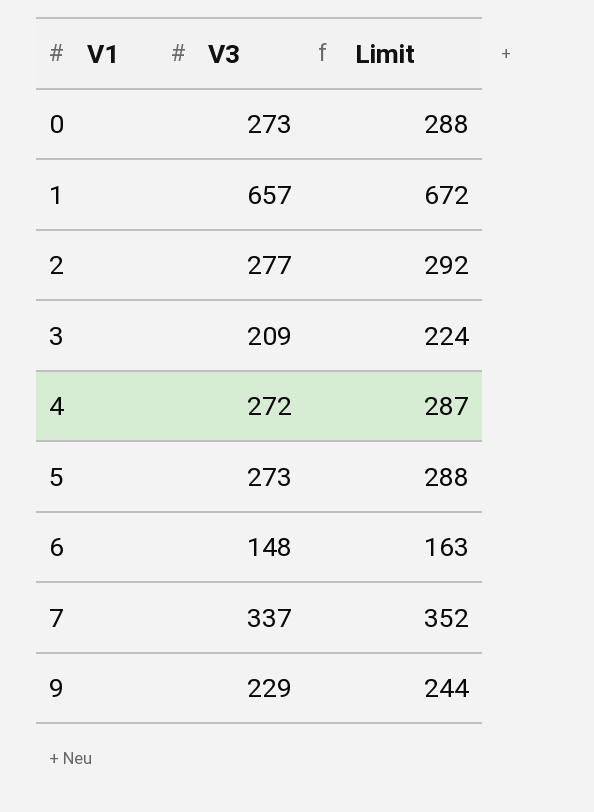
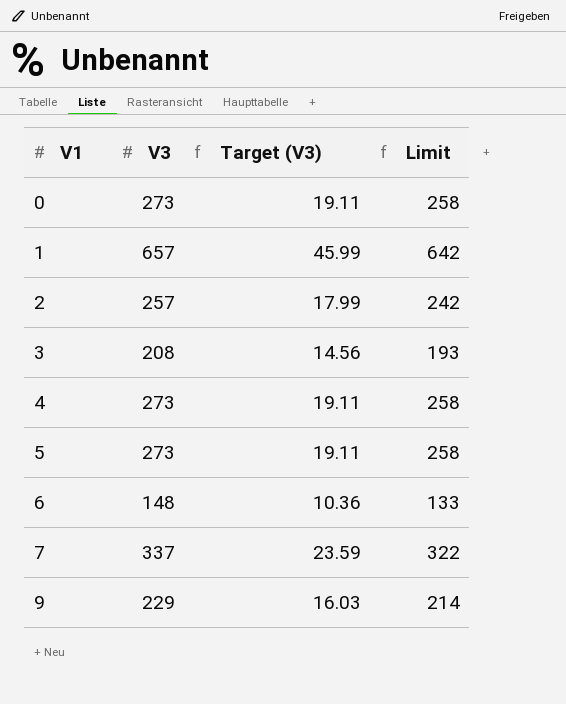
column Target (V3) | formula: none -> [V3] * 0.07
column Limit | formula: [V3] + 15 -> [V3] - 15
2 | V3: 277 -> 257
3 | V3: 209 -> 208
4 | V3: 272 -> 273

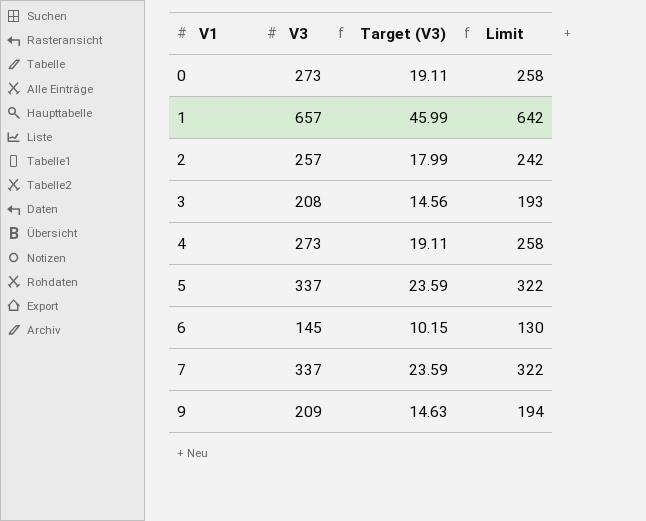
5 | V3: 273 -> 337
5 | Target (V3): 19.11 -> 23.59
5 | Limit: 258 -> 322
6 | V3: 148 -> 145
6 | Target (V3): 10.36 -> 10.15
6 | Limit: 133 -> 130
9 | V3: 229 -> 209
9 | Target (V3): 16.03 -> 14.63
9 | Limit: 214 -> 194

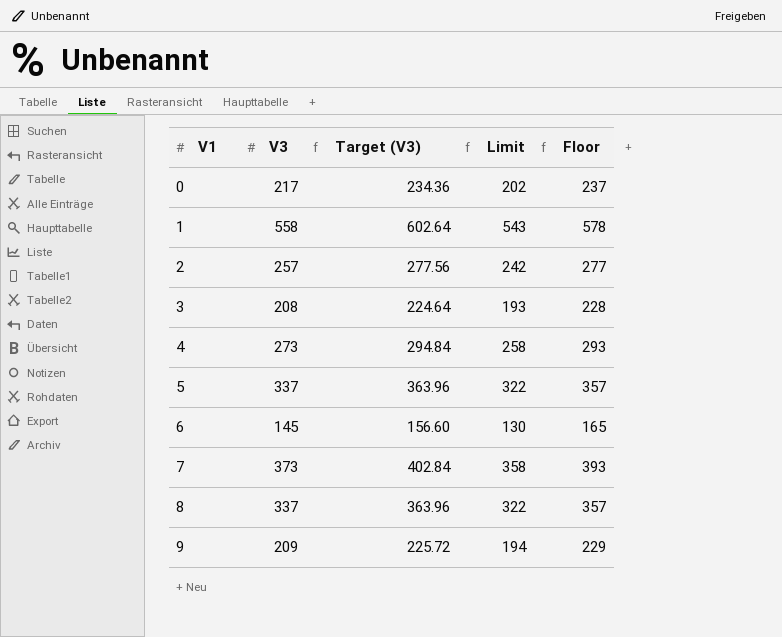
column Target (V3) | formula: [V3] * 0.07 -> [V3] * 1.08
column Floor | formula: none -> [V3] + 20
0 | V3: 273 -> 217
0 | Limit: 258 -> 202
1 | V3: 657 -> 558
1 | Limit: 642 -> 543
7 | V3: 337 -> 373
7 | Limit: 322 -> 358
row 8: none -> 337 | 363.96 | 322 | 357

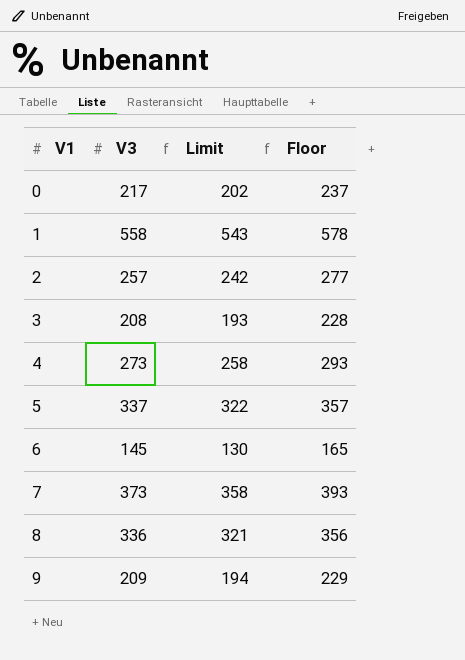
column Target (V3) | formula: [V3] * 1.08 -> none
8 | V3: 337 -> 336
8 | Limit: 322 -> 321
8 | Floor: 357 -> 356

